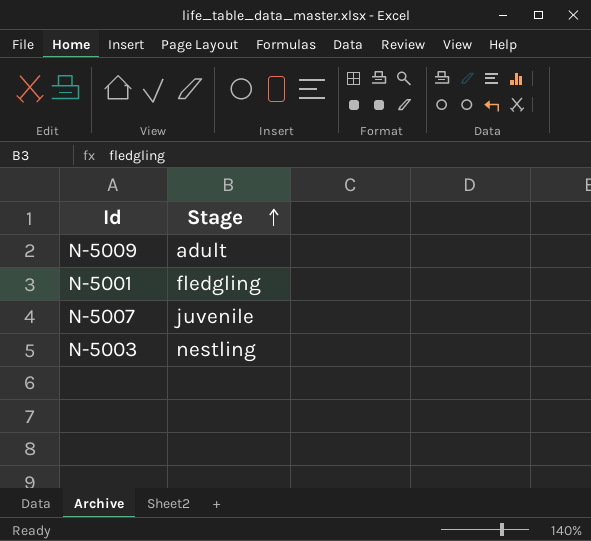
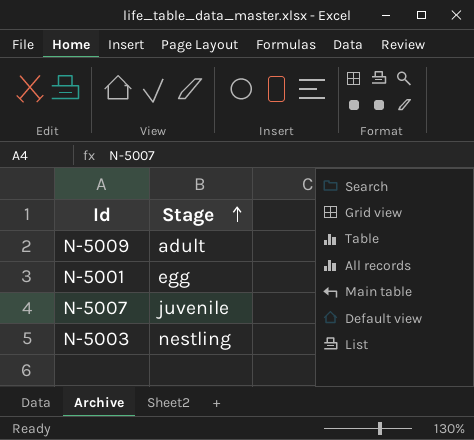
N-5001 | Stage: fledgling -> egg

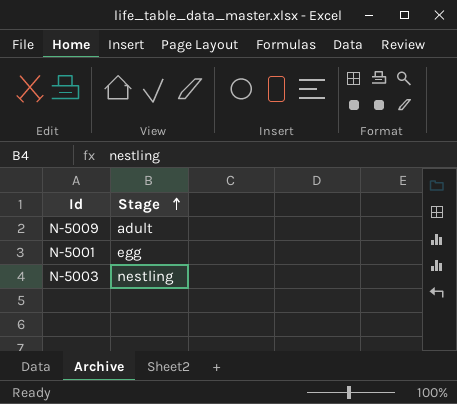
row N-5007: juvenile -> none

